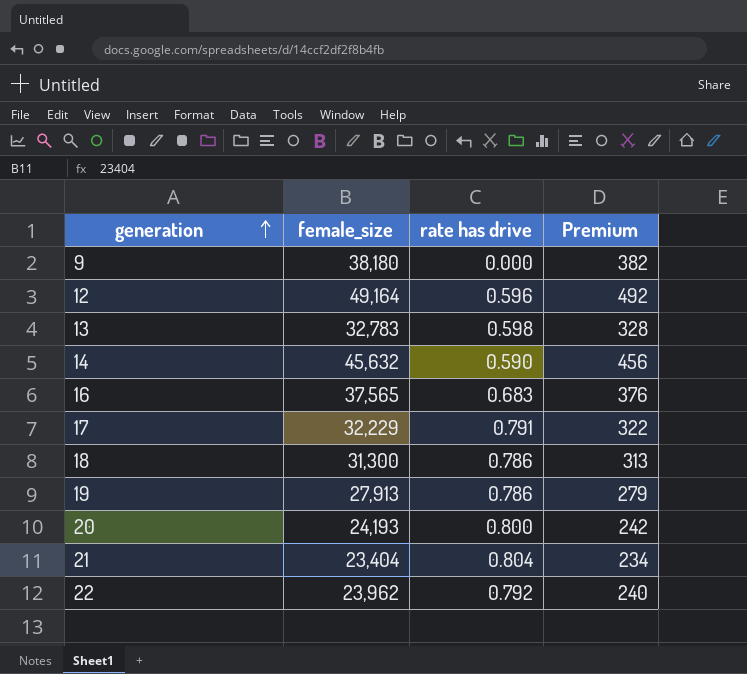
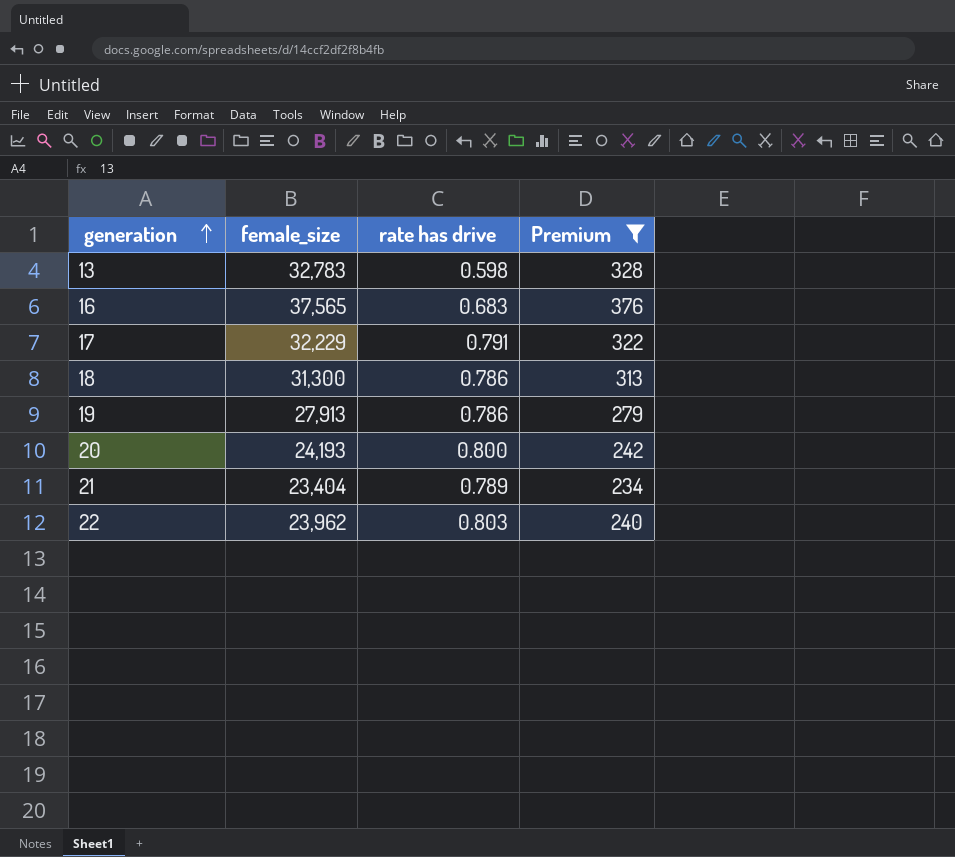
filter: none -> Premium <= 376
21 | rate has drive: 0.804 -> 0.789
22 | rate has drive: 0.792 -> 0.803

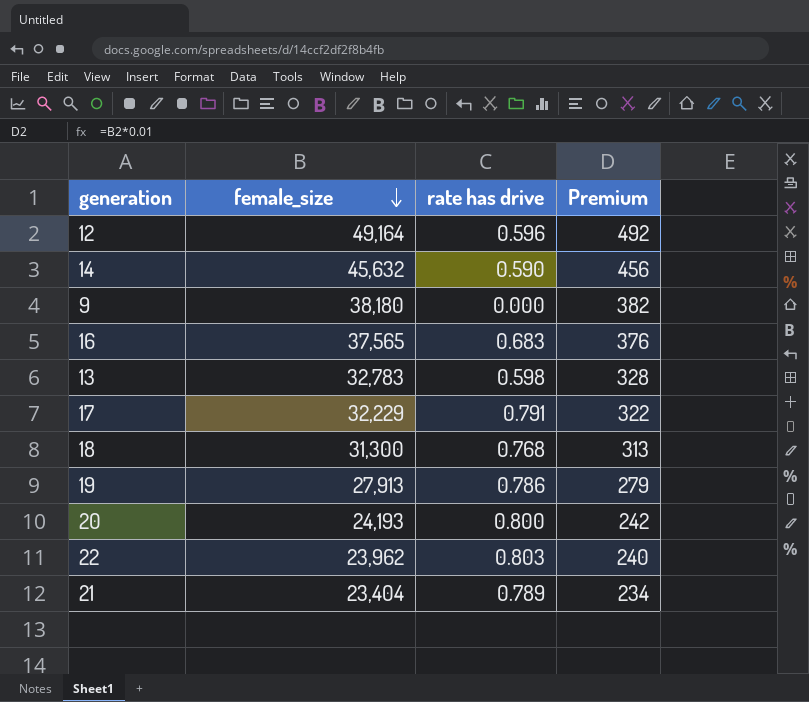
filter: Premium <= 376 -> none
row order: generation ascending -> female_size descending
18 | rate has drive: 0.786 -> 0.768

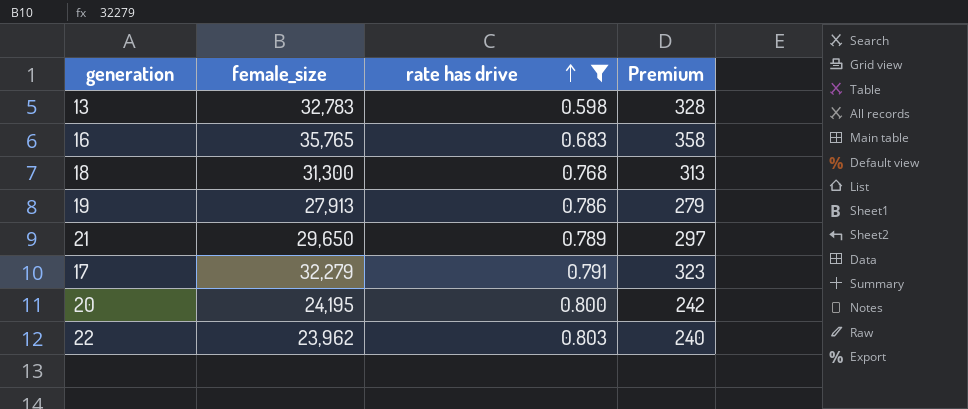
filter: none -> rate has drive >= 0.598
row order: female_size descending -> rate has drive ascending
16 | female_size: 37,565 -> 35,765
16 | Premium: 376 -> 358
21 | female_size: 23,404 -> 29,650
21 | Premium: 234 -> 297
17 | female_size: 32,229 -> 32,279
17 | Premium: 322 -> 323
20 | female_size: 24,193 -> 24,195

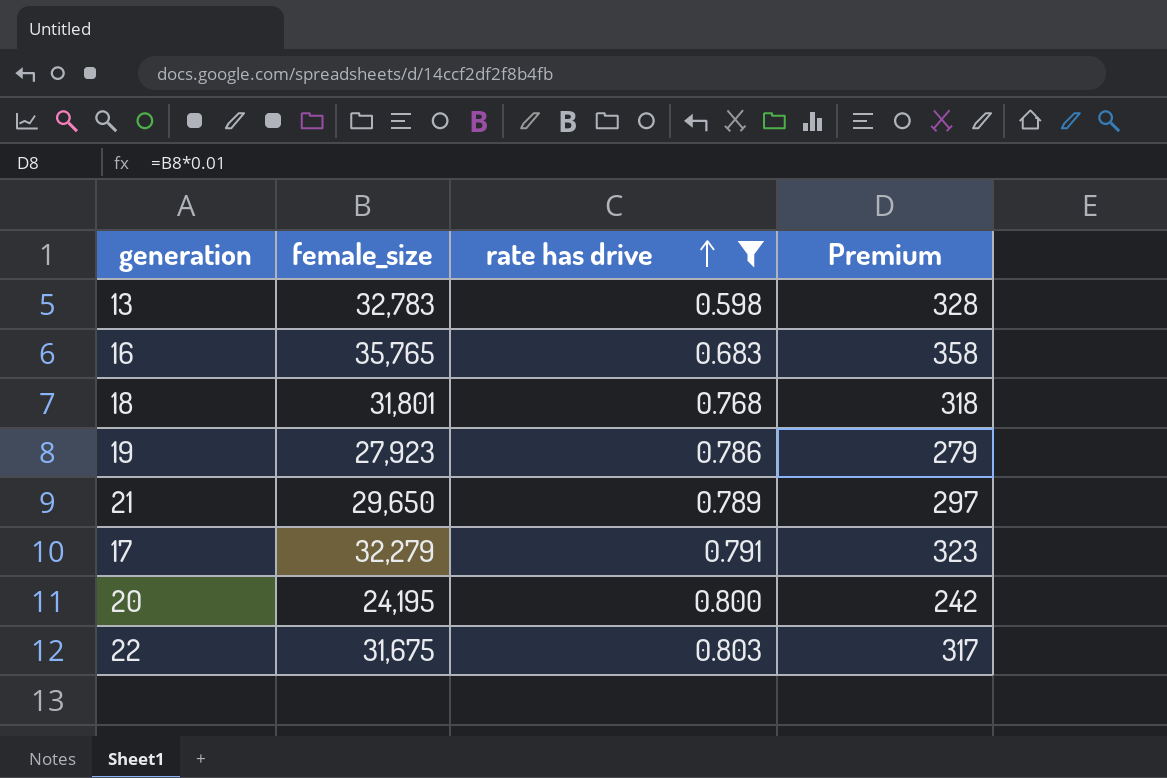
18 | female_size: 31,300 -> 31,801
18 | Premium: 313 -> 318
19 | female_size: 27,913 -> 27,923
22 | female_size: 23,962 -> 31,675
22 | Premium: 240 -> 317

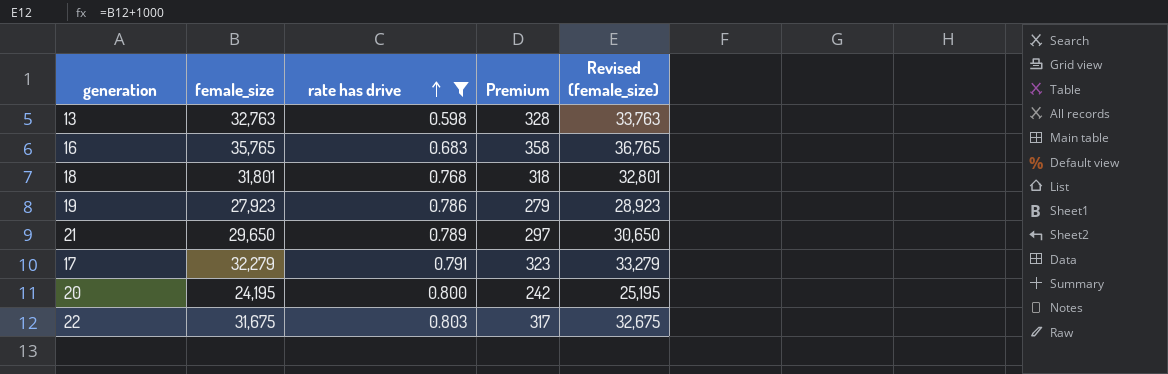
column Revised (female_size) | formula: none -> [female_size] + 1000
13 | female_size: 32,783 -> 32,763

